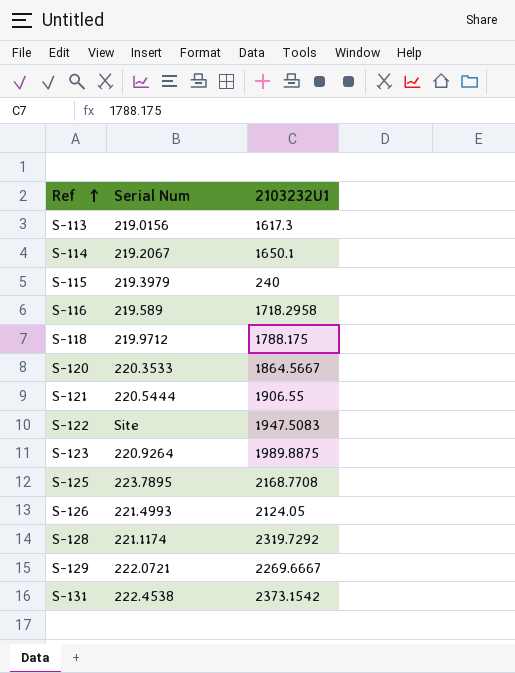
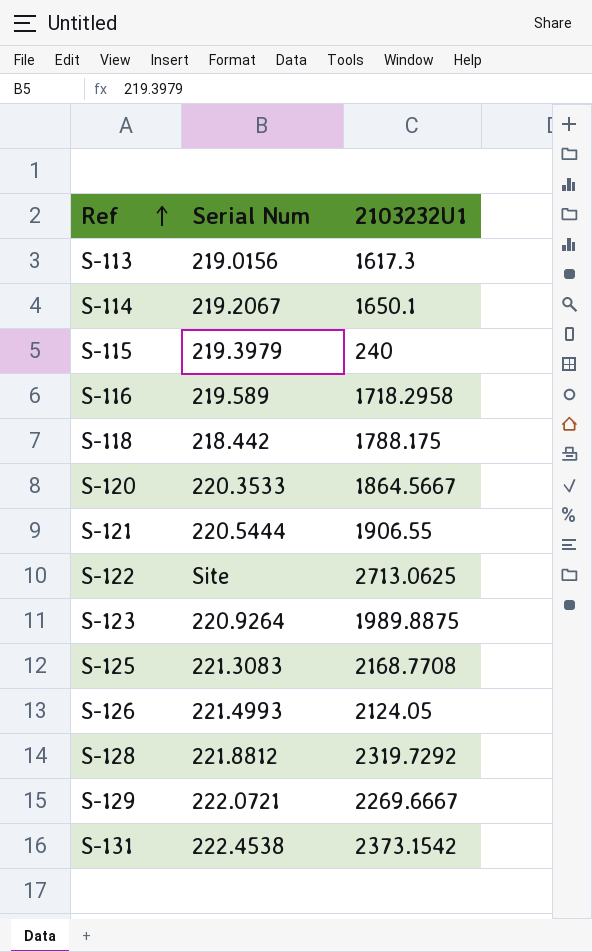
S-118 | Serial Num: 219.9712 -> 218.442
S-122 | 2103232U1: 1947.5083 -> 2713.0625
S-125 | Serial Num: 223.7895 -> 221.3083
S-128 | Serial Num: 221.1174 -> 221.8812

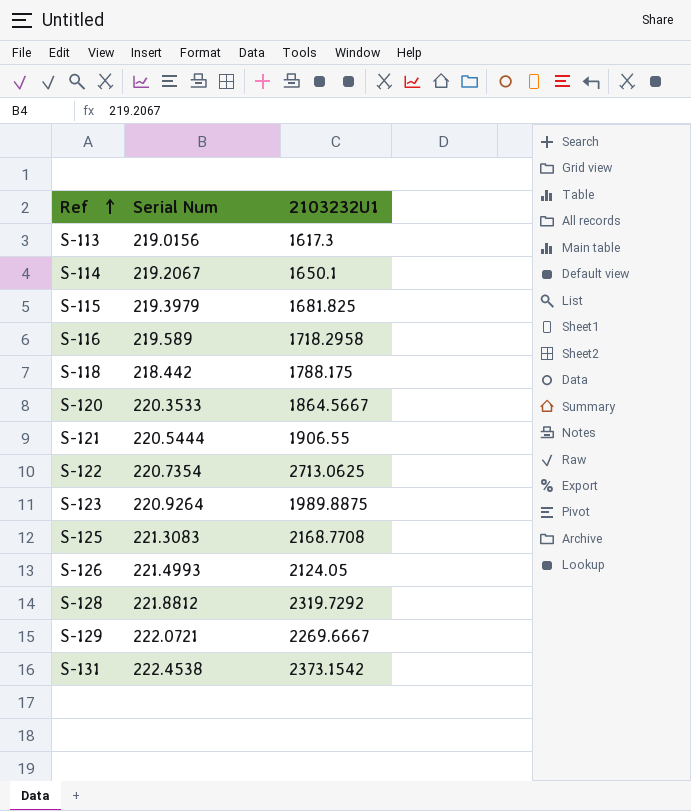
S-115 | 2103232U1: 240 -> 1681.825
S-122 | Serial Num: Site -> 220.7354

